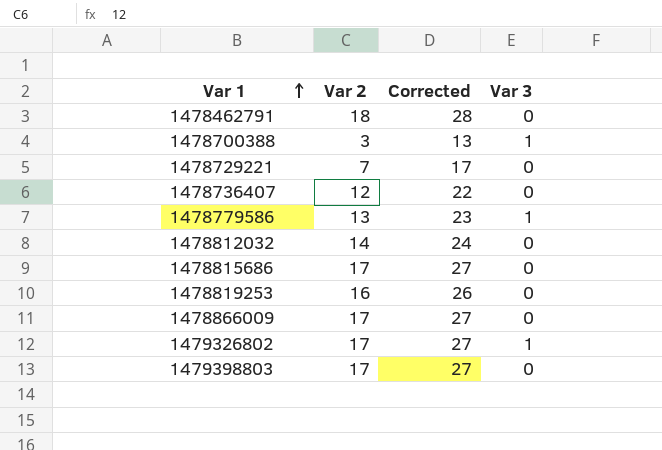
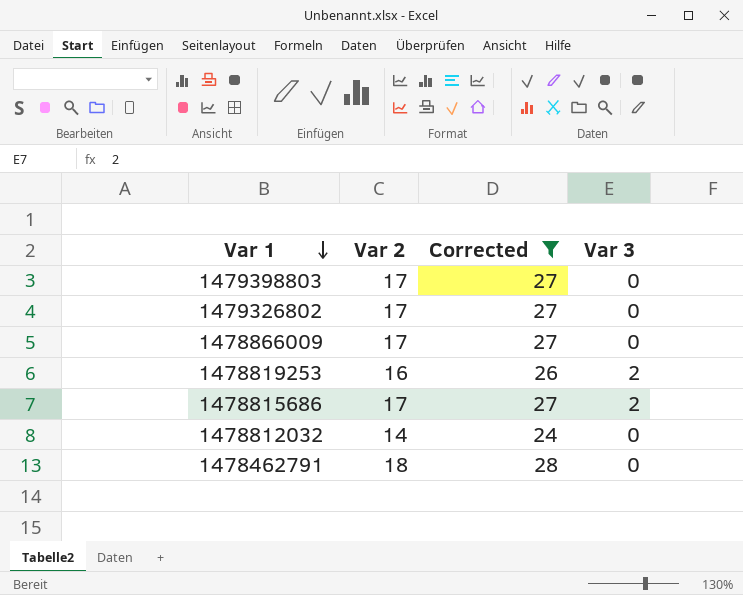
filter: none -> Corrected >= 24
row order: Var 1 ascending -> Var 1 descending
1479326802 | Var 3: 1 -> 0
1478819253 | Var 3: 0 -> 2
1478815686 | Var 3: 0 -> 2

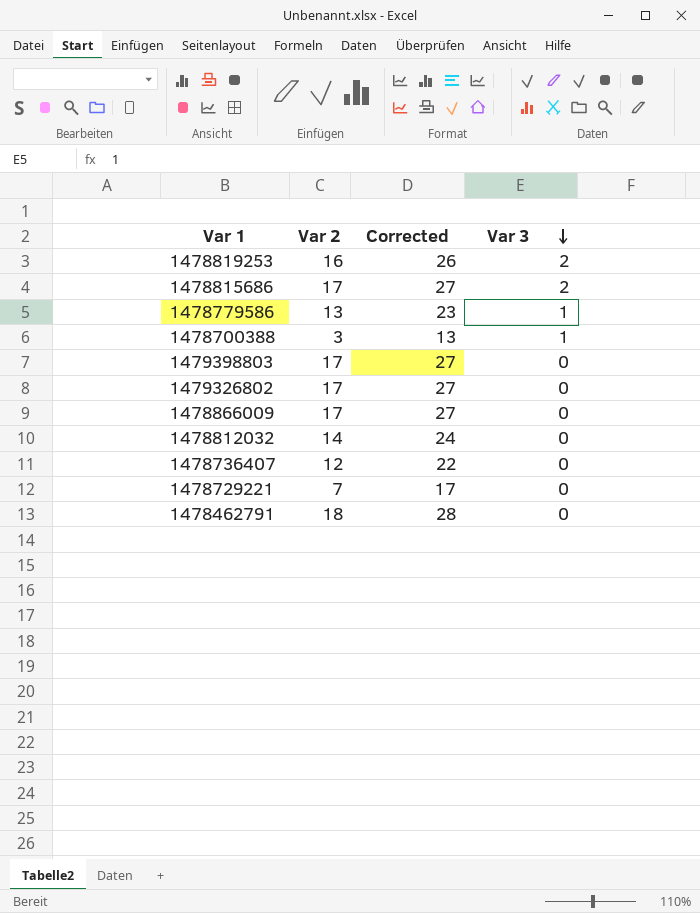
filter: Corrected >= 24 -> none
row order: Var 1 descending -> Var 3 descending

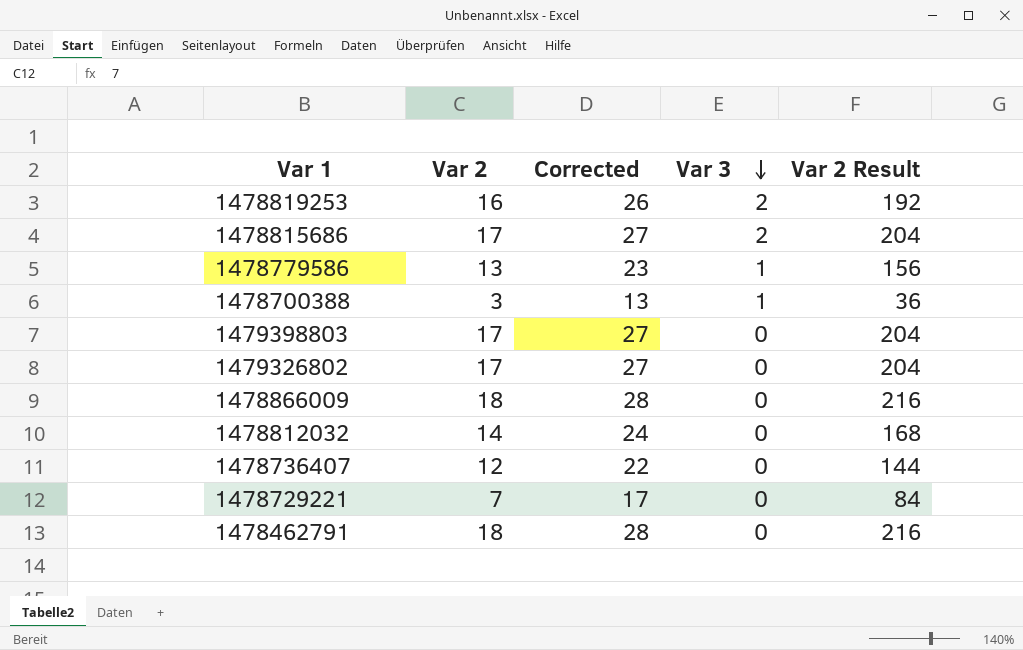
column Var 2 Result | formula: none -> [Var 2] * 12
1478866009 | Var 2: 17 -> 18
1478866009 | Corrected: 27 -> 28

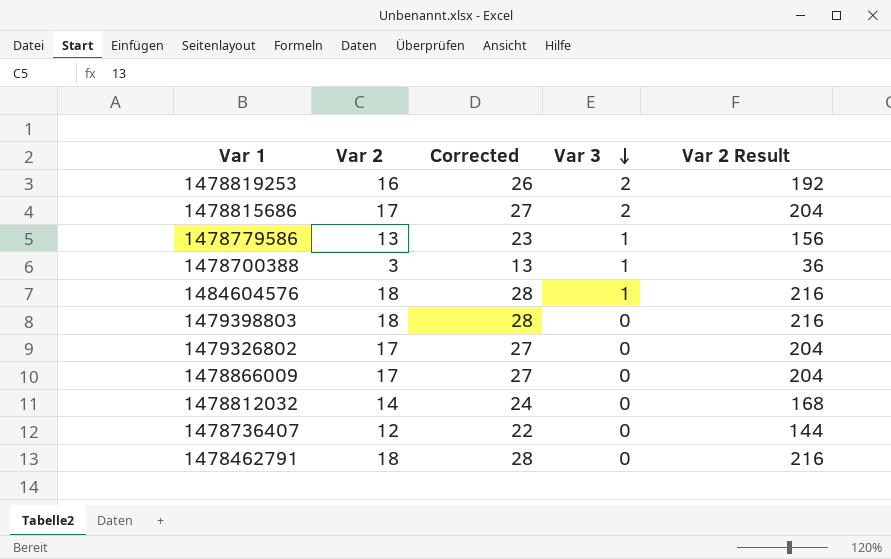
row 1478729221: 7 | 17 | 0 | 84 -> none
row 1484604576: none -> 18 | 28 | 1 | 216
1479398803 | Var 2: 17 -> 18
1479398803 | Corrected: 27 -> 28
1479398803 | Var 2 Result: 204 -> 216
1478866009 | Var 2: 18 -> 17
1478866009 | Corrected: 28 -> 27
1478866009 | Var 2 Result: 216 -> 204

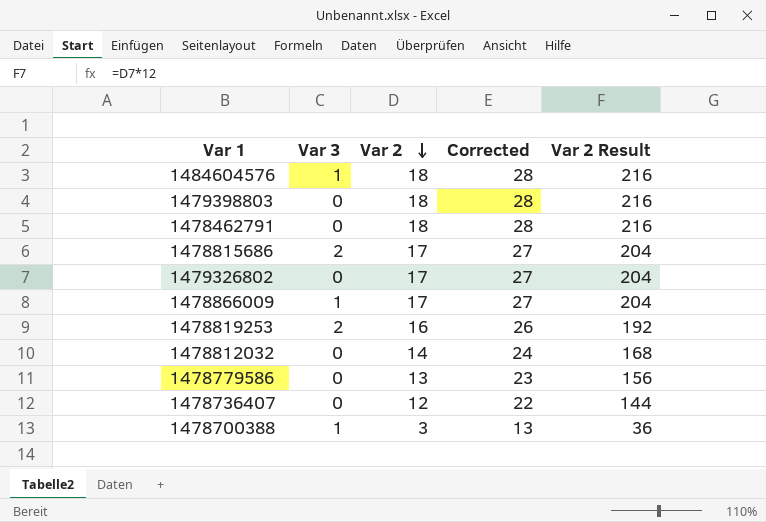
row order: Var 3 descending -> Var 2 descending
column Var 3 | position: 4 -> 2
1478866009 | Var 3: 0 -> 1
1478779586 | Var 3: 1 -> 0

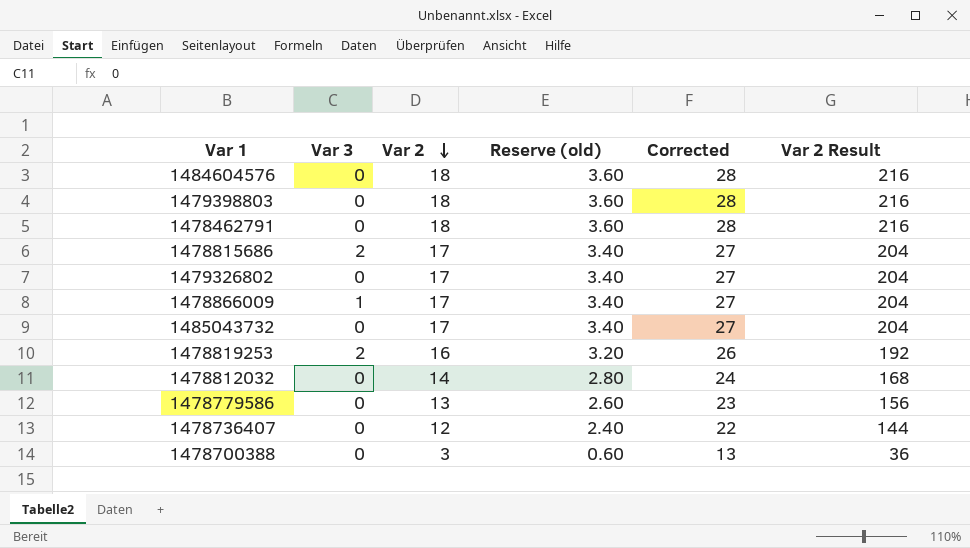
column Reserve (old) | formula: none -> [Var 2] * 0.2
1484604576 | Var 3: 1 -> 0
row 1485043732: none -> 0 | 17 | 3.40 | 27 | 204
1478700388 | Var 3: 1 -> 0

